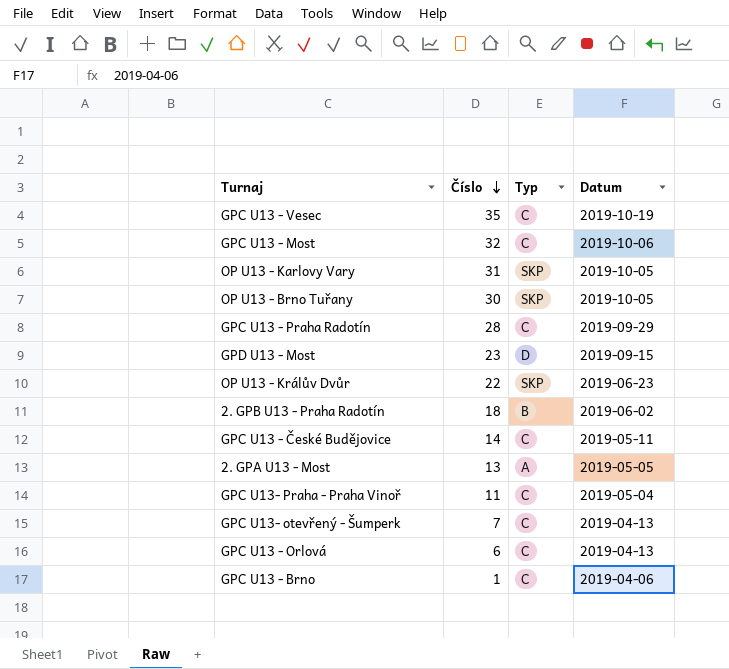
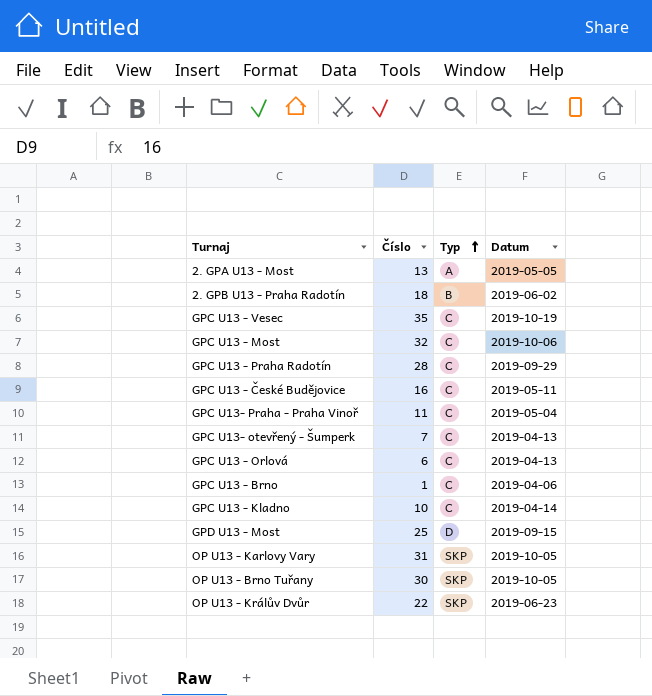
row order: Číslo descending -> Typ ascending
GPC U13 - České Budějovice | Číslo: 14 -> 16
row GPC U13 - Kladno: none -> 10 | C | 2019-04-14
GPD U13 - Most | Číslo: 23 -> 25

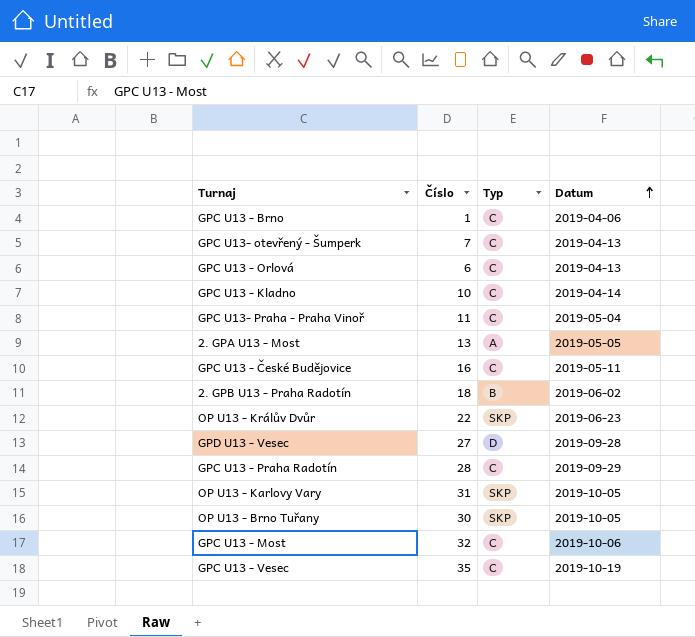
row order: Typ ascending -> Datum ascending
row GPD U13 - Most: 25 | D | 2019-09-15 -> none
row GPD U13 - Vesec: none -> 27 | D | 2019-09-28

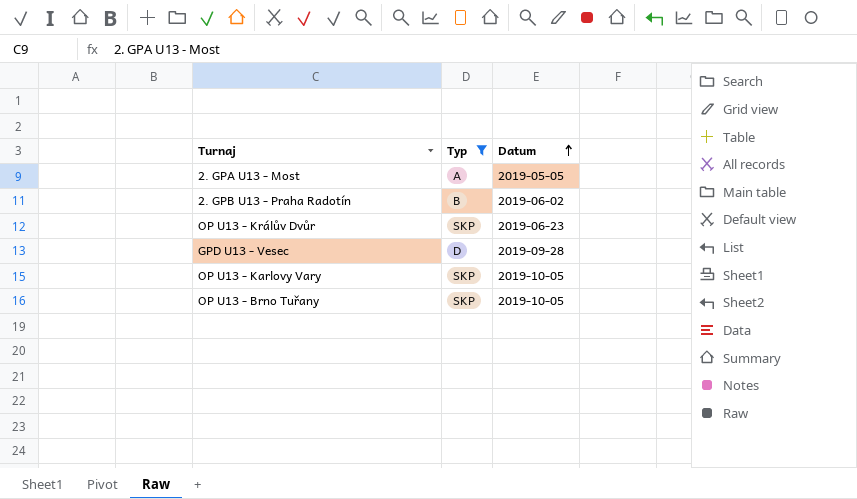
filter: none -> Typ != C
column Číslo | position: 2 -> none

